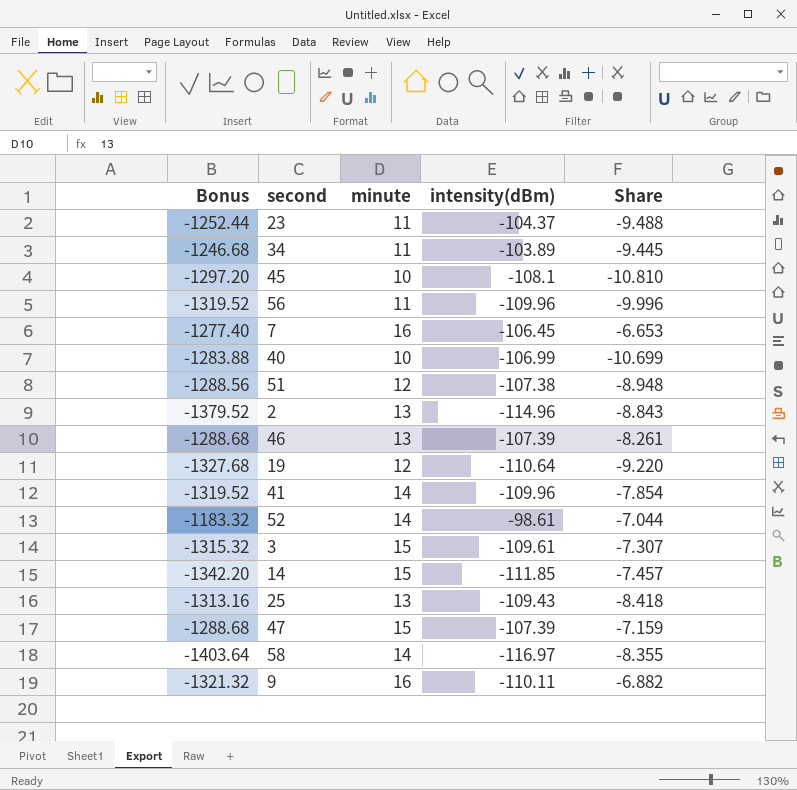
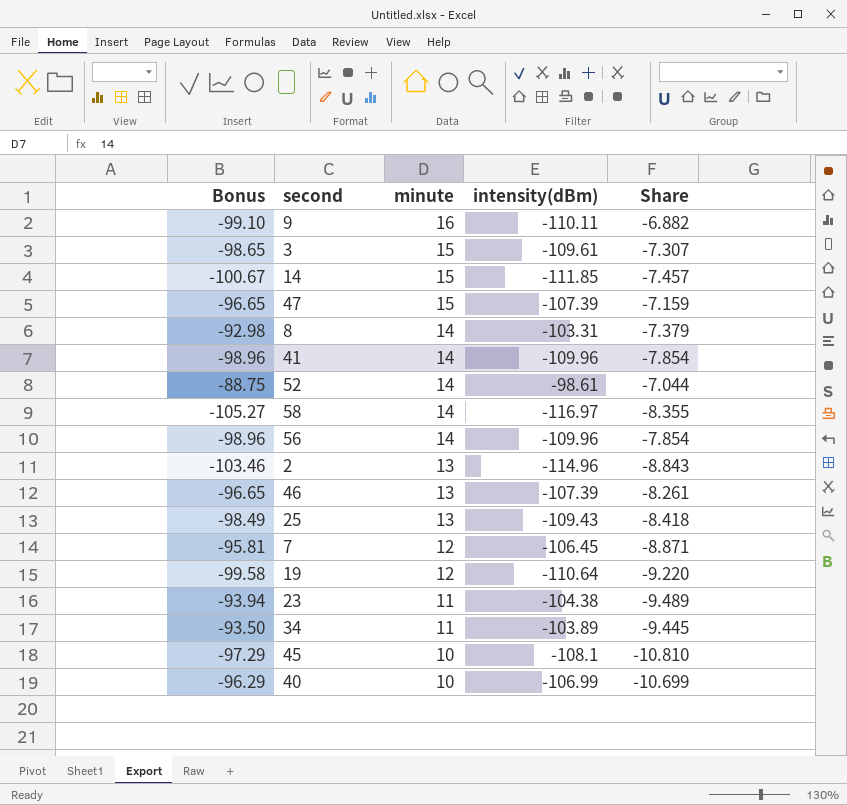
row order: none -> minute descending
column Bonus | formula: [intensity(dBm)] * 12 -> [intensity(dBm)] * 0.9
row 51: -1288.56 | 12 | -107.38 | -8.948 -> none
row 8: none -> -92.98 | 14 | -103.31 | -7.379
56 | minute: 11 -> 14
56 | Share: -9.996 -> -7.854
7 | minute: 16 -> 12
7 | Share: -6.653 -> -8.871
23 | intensity(dBm): -104.37 -> -104.38
23 | Share: -9.488 -> -9.489

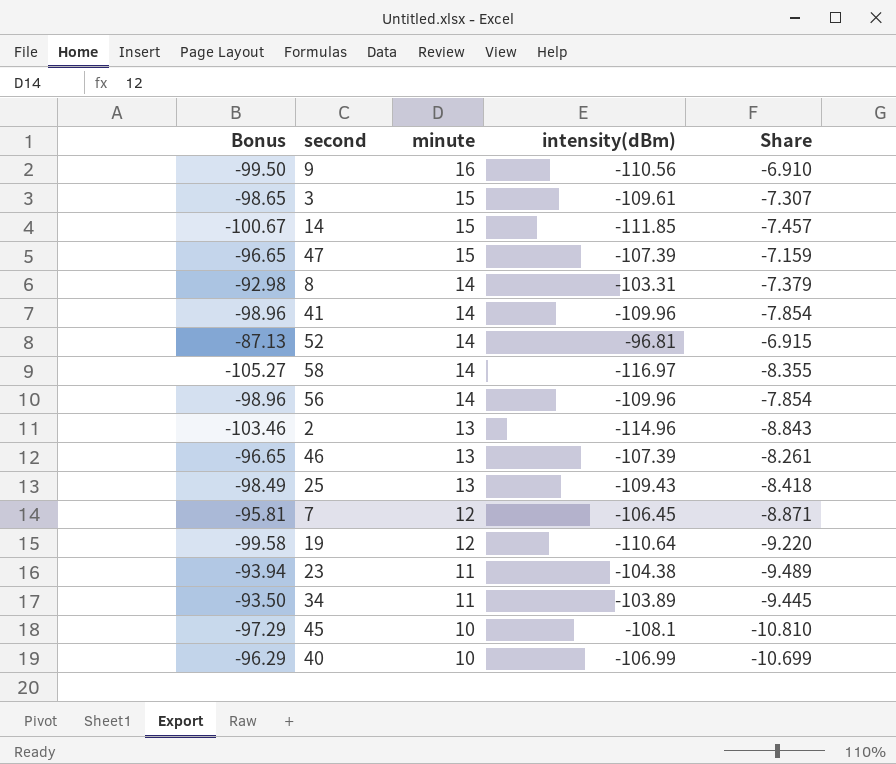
9 | Bonus: -99.10 -> -99.50
9 | intensity(dBm): -110.11 -> -110.56
9 | Share: -6.882 -> -6.910
52 | Bonus: -88.75 -> -87.13
52 | intensity(dBm): -98.61 -> -96.81
52 | Share: -7.044 -> -6.915

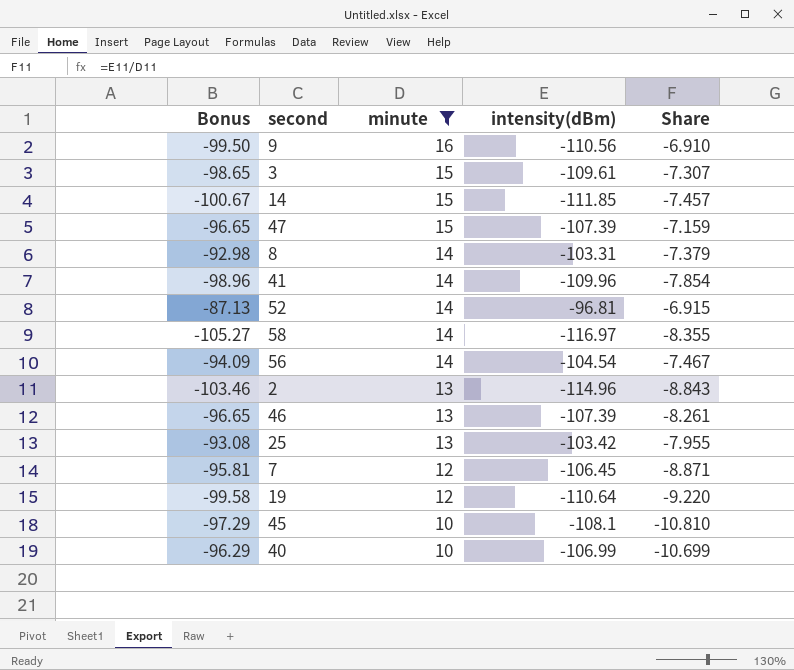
filter: none -> minute != 11
56 | Bonus: -98.96 -> -94.09
56 | intensity(dBm): -109.96 -> -104.54
56 | Share: -7.854 -> -7.467
25 | Bonus: -98.49 -> -93.08
25 | intensity(dBm): -109.43 -> -103.42
25 | Share: -8.418 -> -7.955

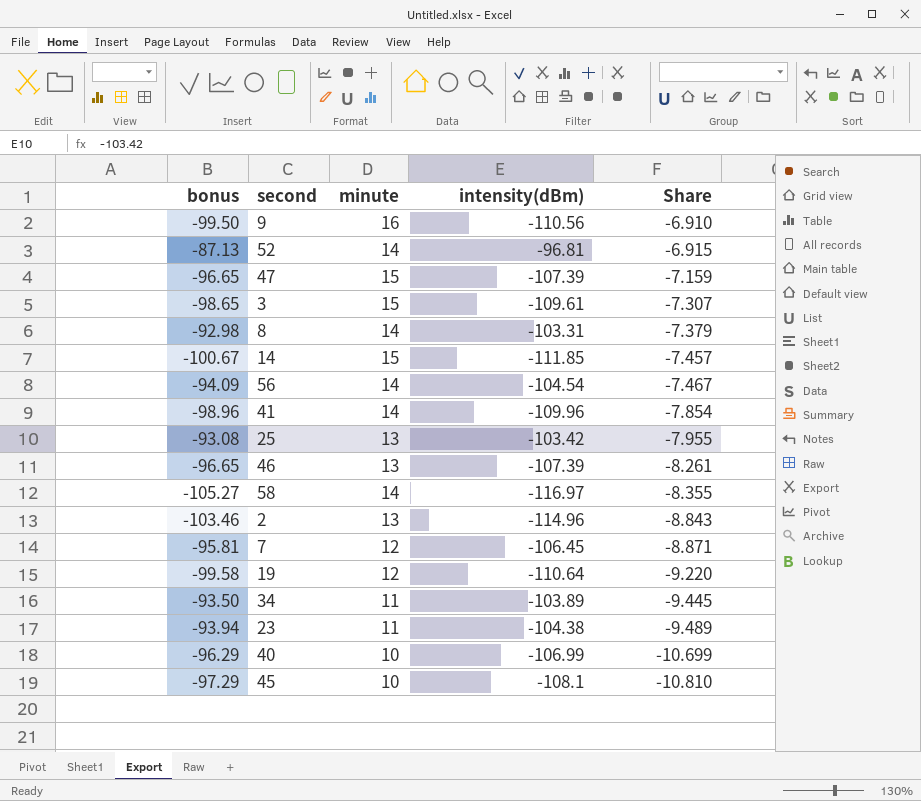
filter: minute != 11 -> none
row order: minute descending -> Share descending
column name: Bonus -> bonus

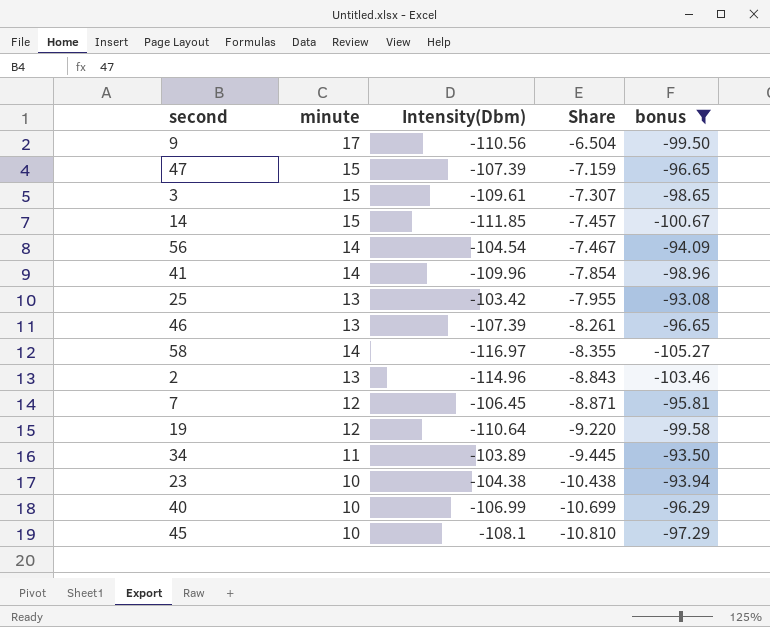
filter: none -> bonus <= -93.08
column name: intensity(dBm) -> Intensity(Dbm)
column bonus | position: 1 -> 5
9 | minute: 16 -> 17
9 | Share: -6.910 -> -6.504
23 | minute: 11 -> 10
23 | Share: -9.489 -> -10.438

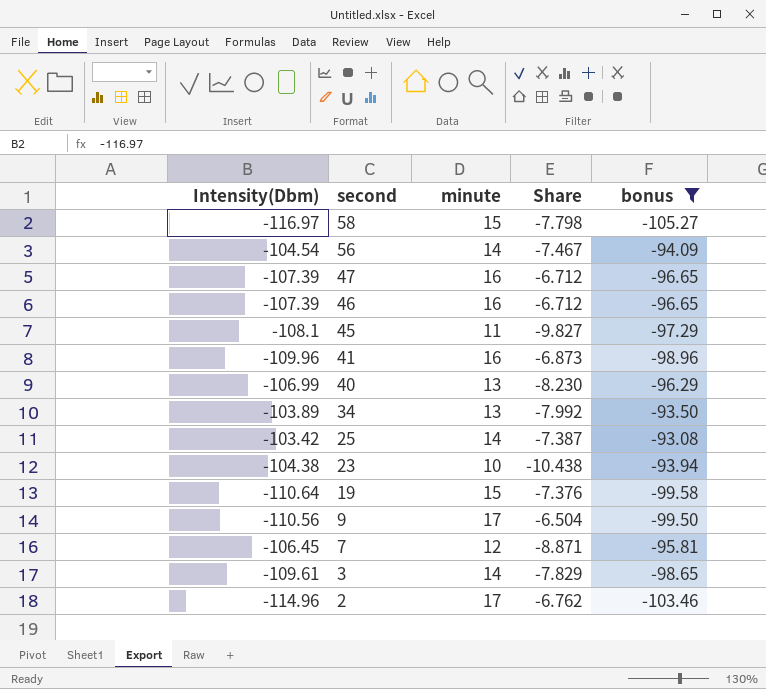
row order: Share descending -> second descending
column Intensity(Dbm) | position: 3 -> 1
row 14: 15 | -111.85 | -7.457 | -100.67 -> none
58 | minute: 14 -> 15
58 | Share: -8.355 -> -7.798
47 | minute: 15 -> 16
47 | Share: -7.159 -> -6.712
46 | minute: 13 -> 16
46 | Share: -8.261 -> -6.712
45 | minute: 10 -> 11
45 | Share: -10.810 -> -9.827
41 | minute: 14 -> 16
41 | Share: -7.854 -> -6.873
40 | minute: 10 -> 13
40 | Share: -10.699 -> -8.230
34 | minute: 11 -> 13
34 | Share: -9.445 -> -7.992
25 | minute: 13 -> 14
25 | Share: -7.955 -> -7.387
19 | minute: 12 -> 15
19 | Share: -9.220 -> -7.376
3 | minute: 15 -> 14
3 | Share: -7.307 -> -7.829
2 | minute: 13 -> 17
2 | Share: -8.843 -> -6.762

